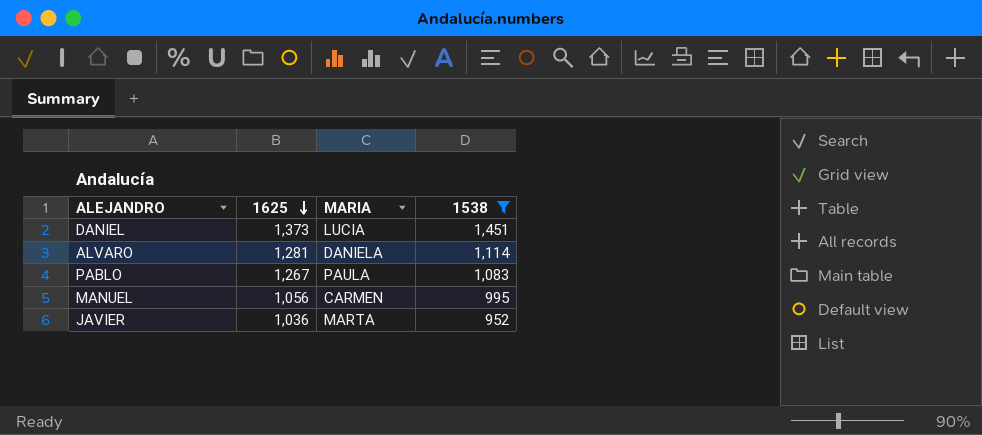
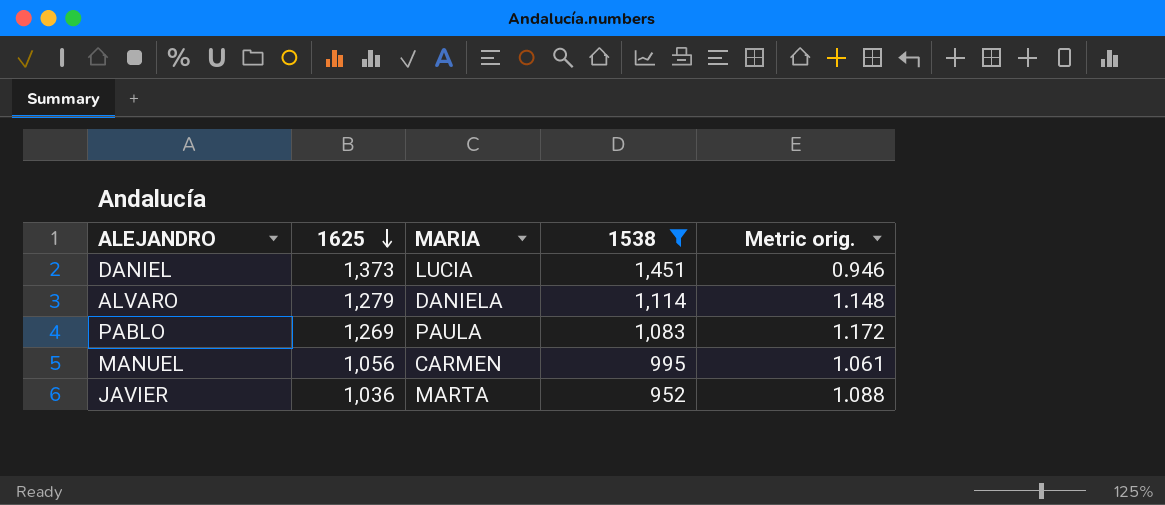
column Metric orig. | formula: none -> [1625] / [1538]
ALVARO | 1625: 1,281 -> 1,279
PABLO | 1625: 1,267 -> 1,269

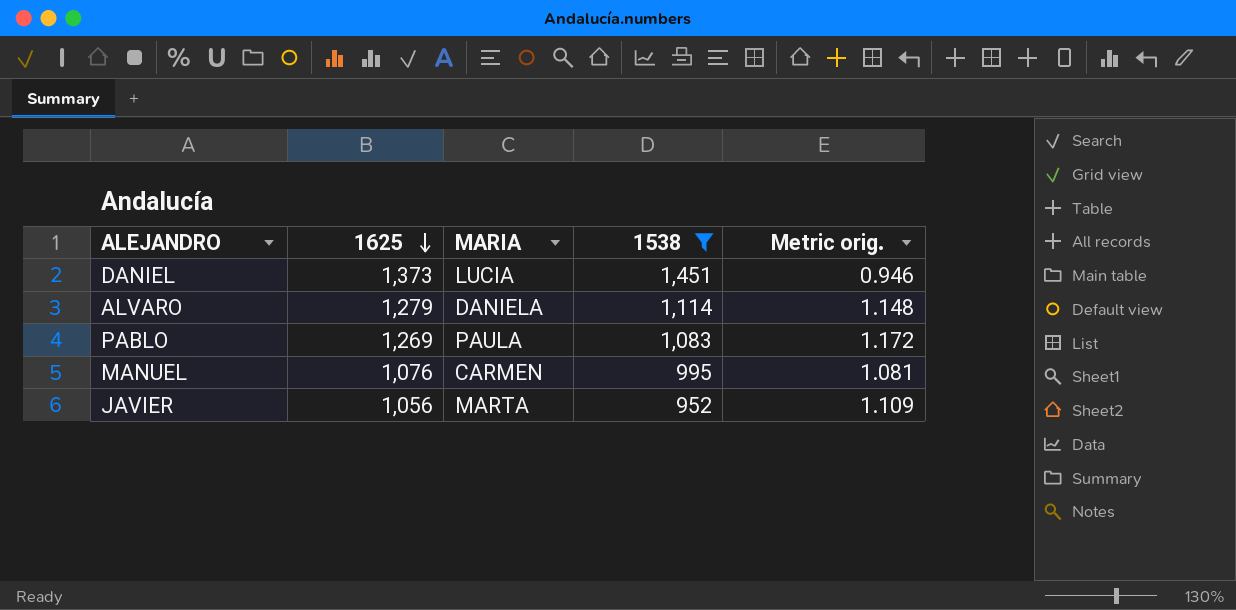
MANUEL | 1625: 1,056 -> 1,076
MANUEL | Metric orig.: 1.061 -> 1.081
JAVIER | 1625: 1,036 -> 1,056
JAVIER | Metric orig.: 1.088 -> 1.109

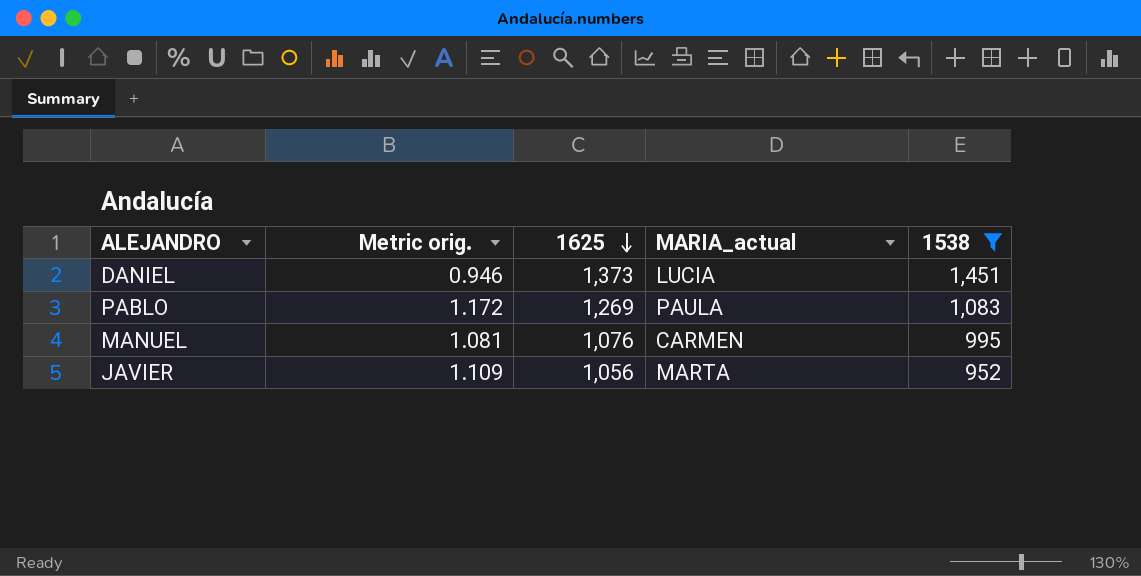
column Metric orig. | position: 5 -> 2
column name: MARIA -> MARIA_actual
row ALVARO: 1,279 | DANIELA | 1,114 | 1.148 -> none

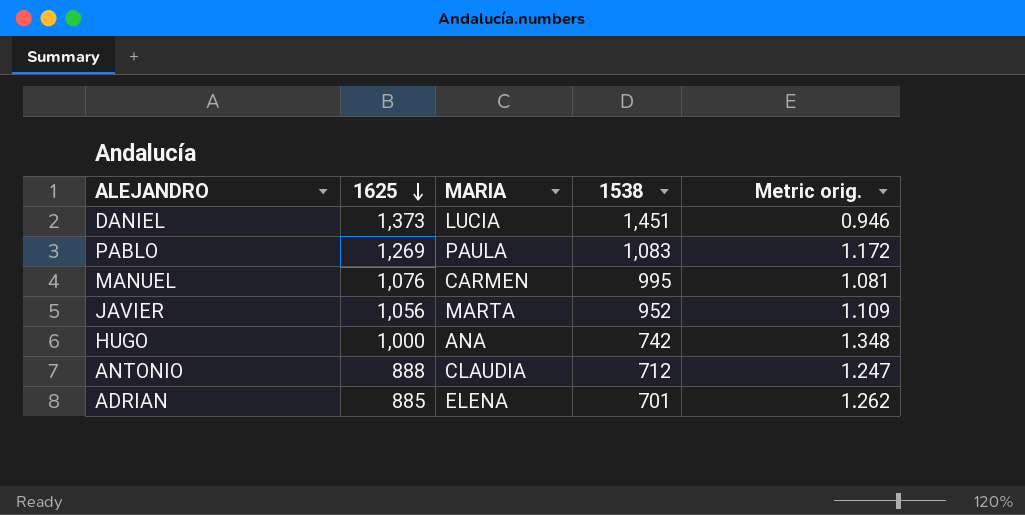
filter: 1538 >= 952 -> none
column name: MARIA_actual -> MARIA
column Metric orig. | position: 2 -> 5

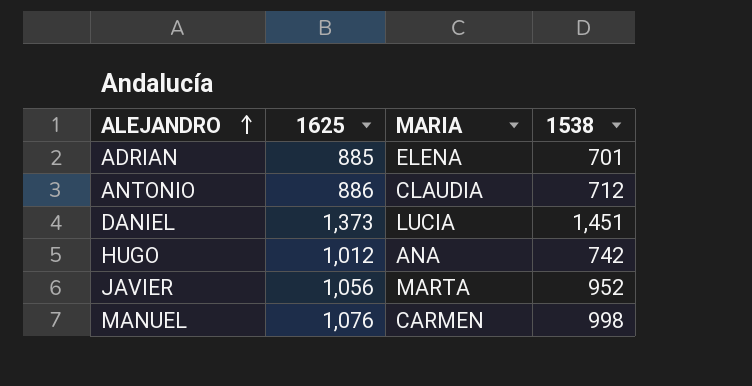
row order: 1625 descending -> ALEJANDRO ascending
column Metric orig. | formula: [1625] / [1538] -> none
row PABLO: 1,269 | PAULA | 1,083 | 1.172 -> none
ANTONIO | 1625: 888 -> 886
HUGO | 1625: 1,000 -> 1,012
MANUEL | 1538: 995 -> 998

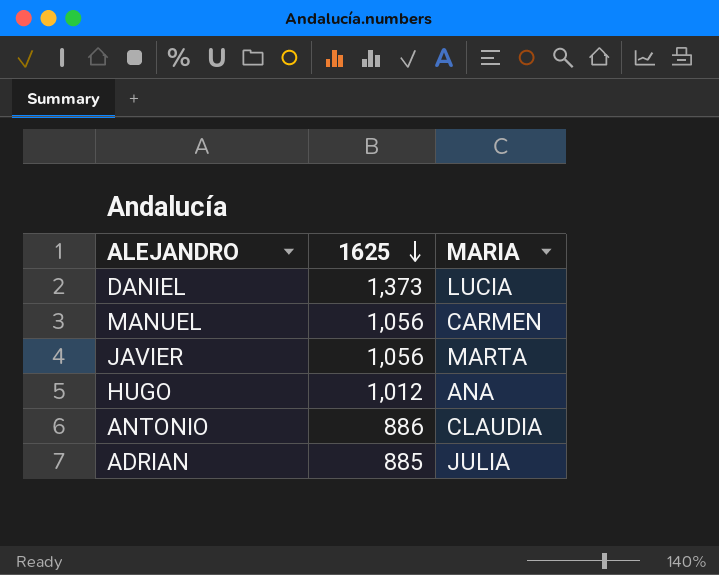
row order: ALEJANDRO ascending -> 1625 descending
column 1538 | position: 4 -> none
MANUEL | 1625: 1,076 -> 1,056
ADRIAN | MARIA: ELENA -> JULIA

